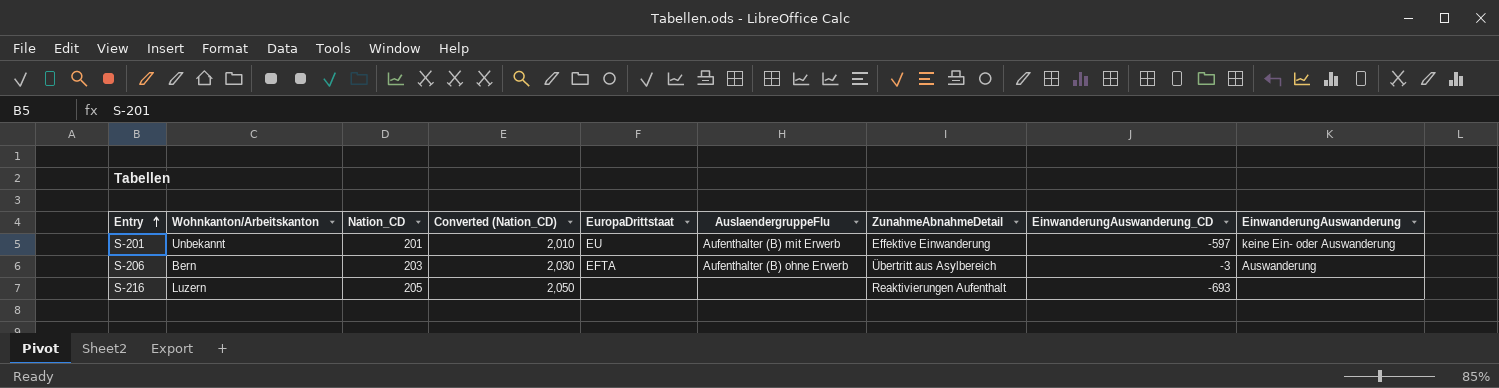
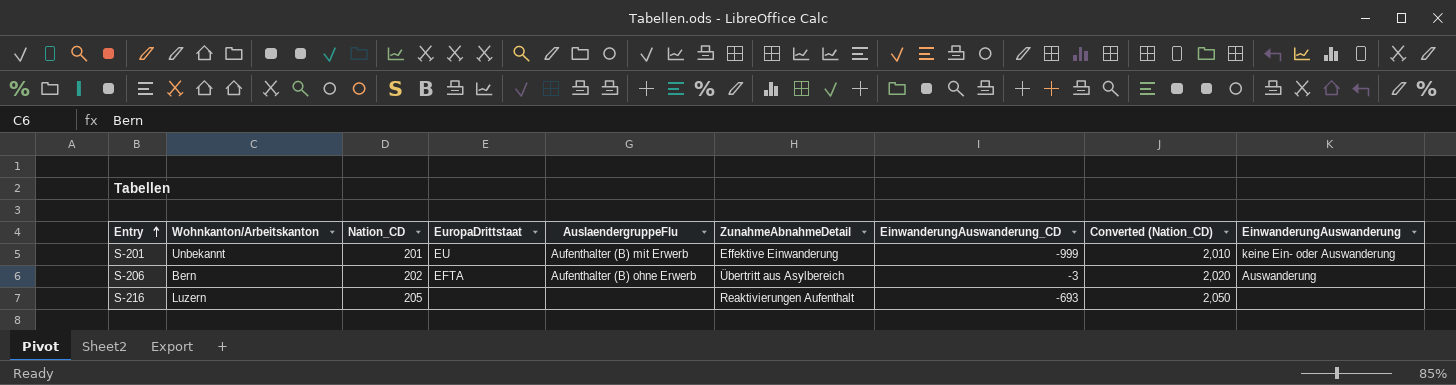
column Converted (Nation_CD) | position: 4 -> 8
S-201 | EinwanderungAuswanderung_CD: -597 -> -999
S-206 | Nation_CD: 203 -> 202
S-206 | Converted (Nation_CD): 2,030 -> 2,020

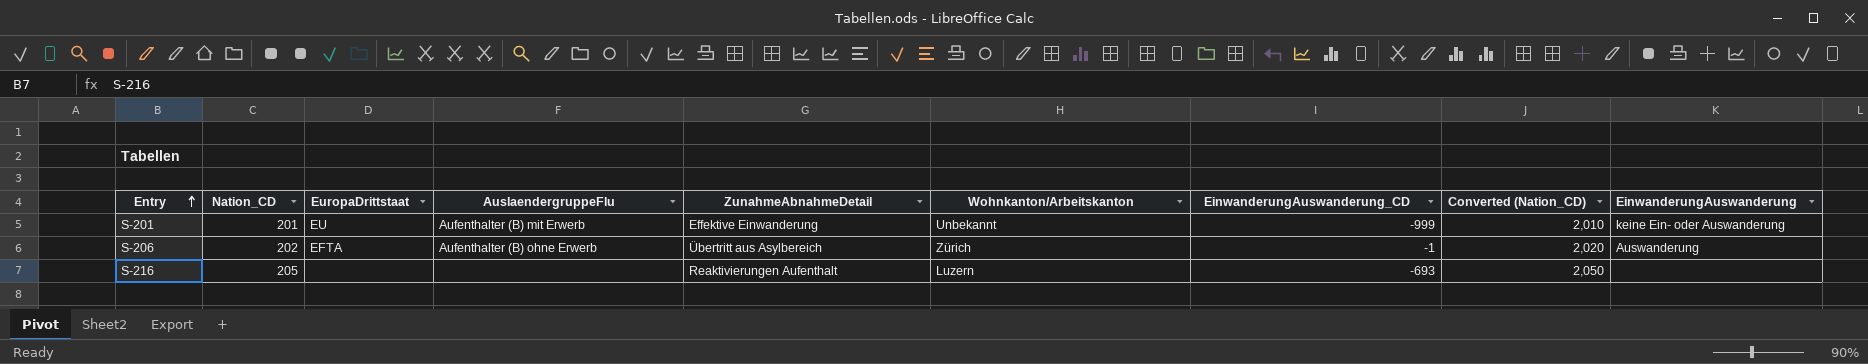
column Wohnkanton/Arbeitskanton | position: 2 -> 6
S-206 | Wohnkanton/Arbeitskanton: Bern -> Zürich
S-206 | EinwanderungAuswanderung_CD: -3 -> -1

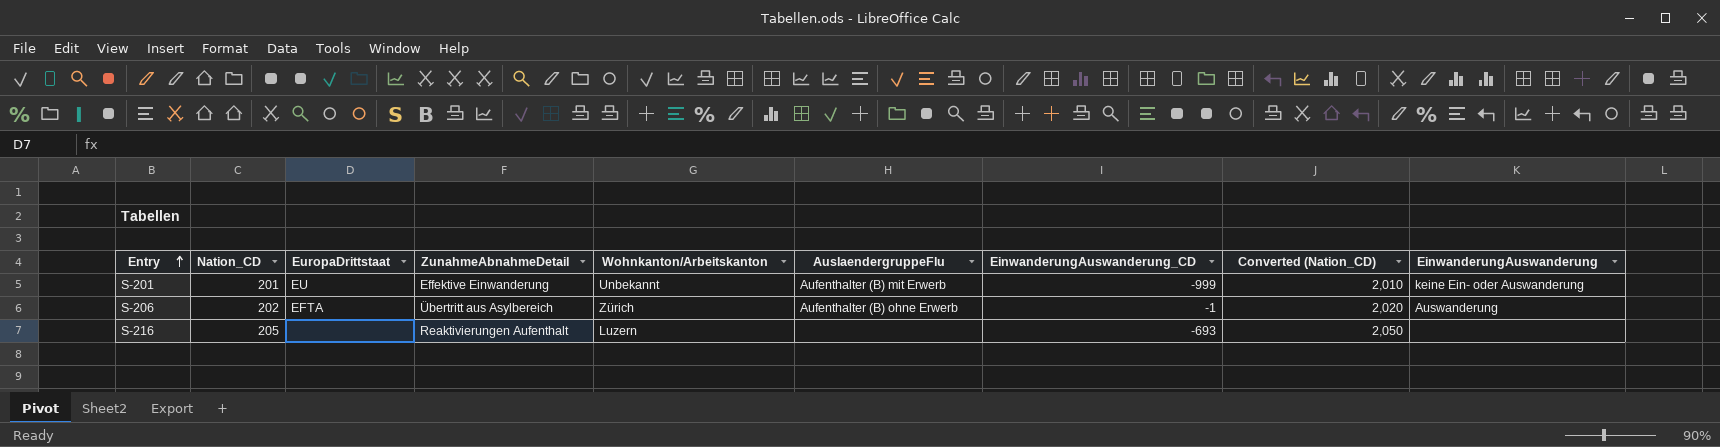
column AuslaendergruppeFlu | position: 4 -> 6

